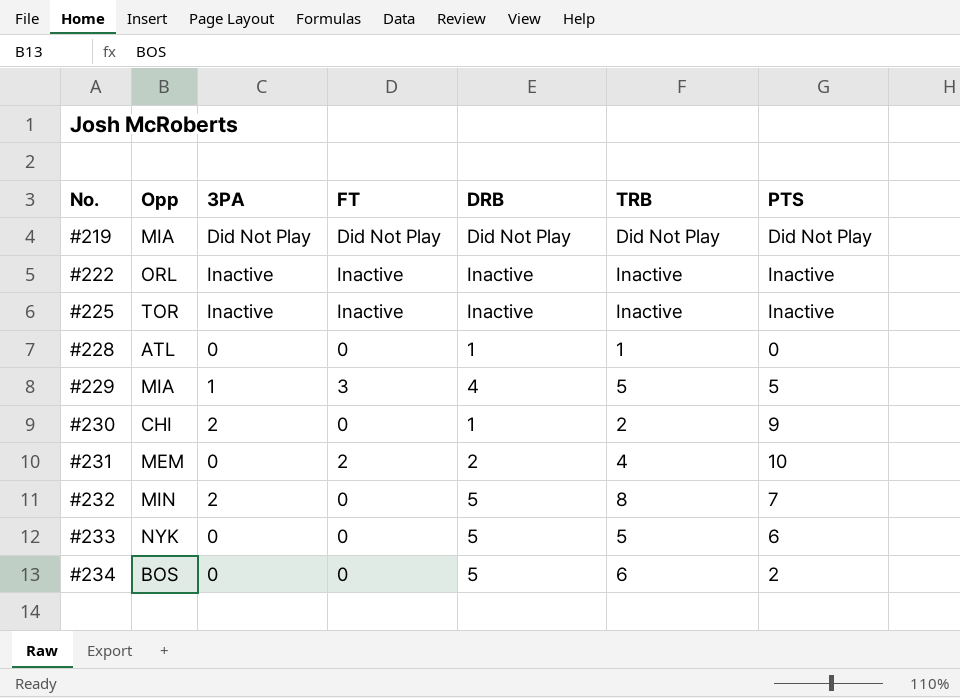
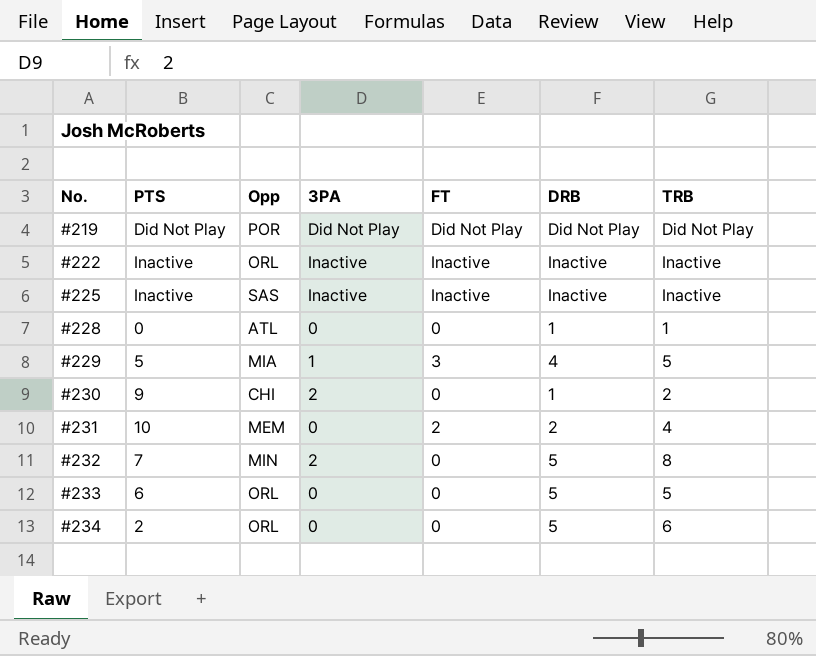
column PTS | position: 7 -> 2
#219 | Opp: MIA -> POR
#225 | Opp: TOR -> SAS
#233 | Opp: NYK -> ORL
#234 | Opp: BOS -> ORL

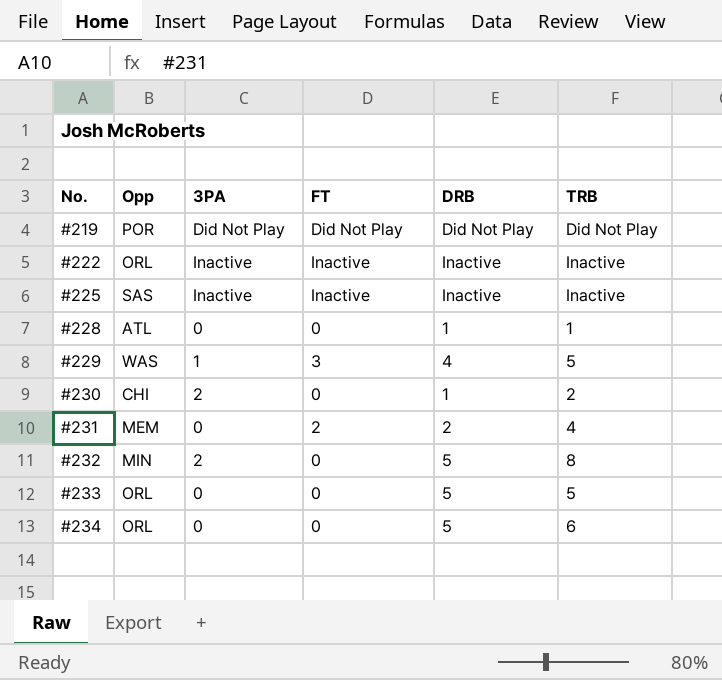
column PTS | position: 2 -> none
#229 | Opp: MIA -> WAS

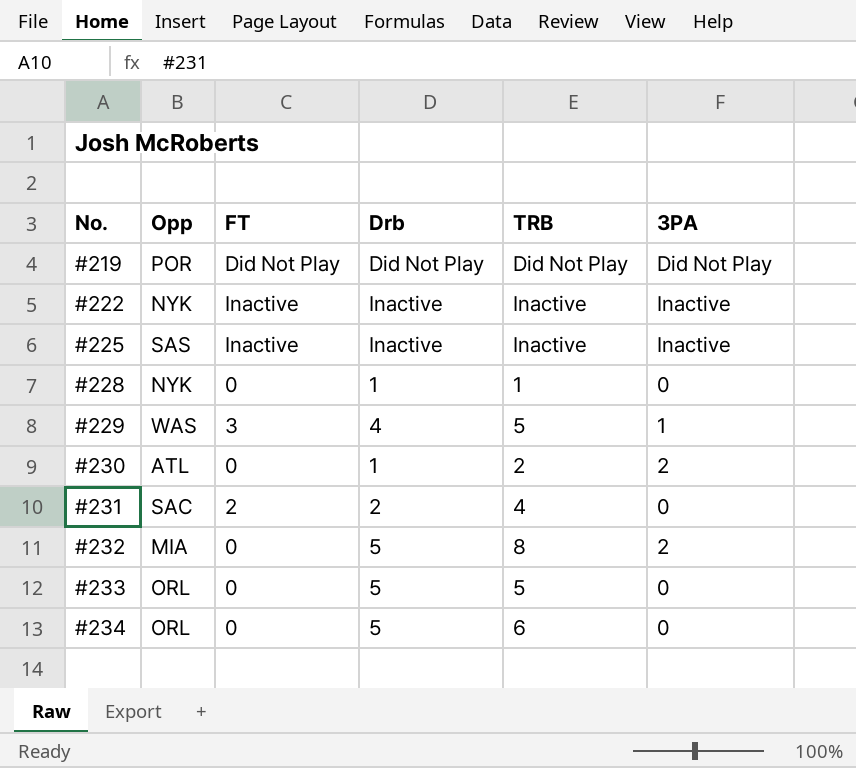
column name: DRB -> Drb
column 3PA | position: 3 -> 6
#222 | Opp: ORL -> NYK
#228 | Opp: ATL -> NYK
#230 | Opp: CHI -> ATL
#231 | Opp: MEM -> SAC
#232 | Opp: MIN -> MIA

